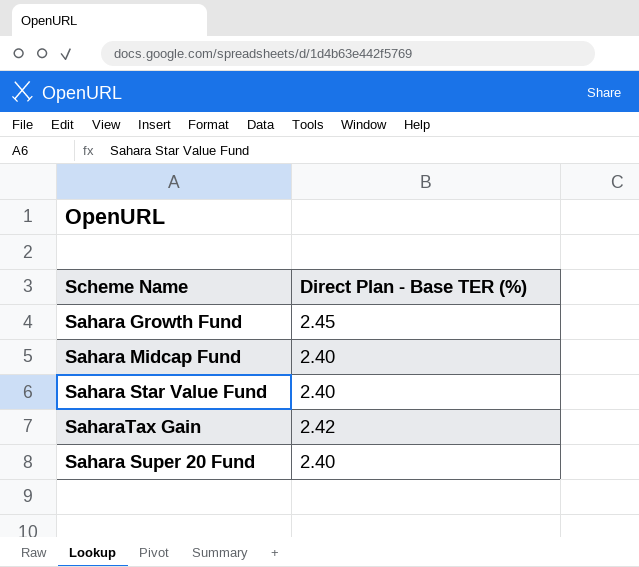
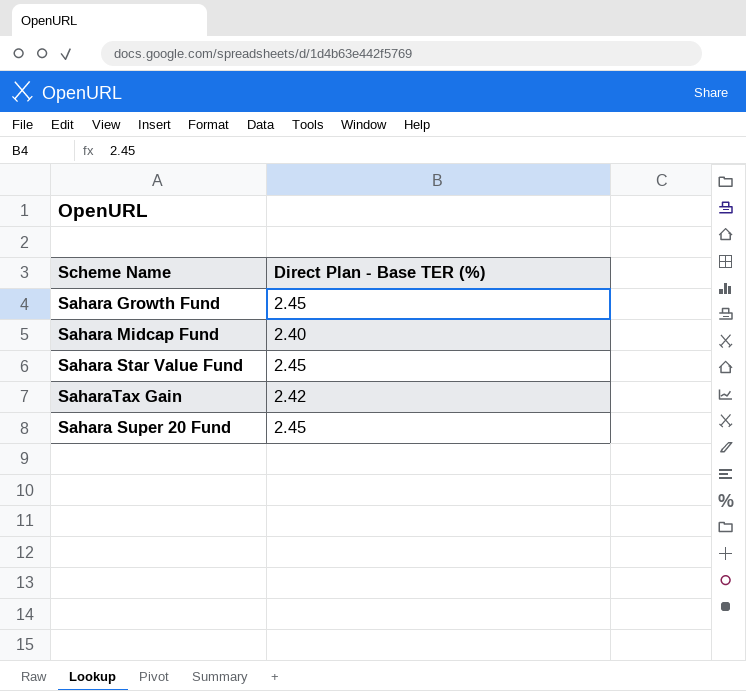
Sahara Star Value Fund | Direct Plan - Base TER (%): 2.40 -> 2.45
Sahara Super 20 Fund | Direct Plan - Base TER (%): 2.40 -> 2.45

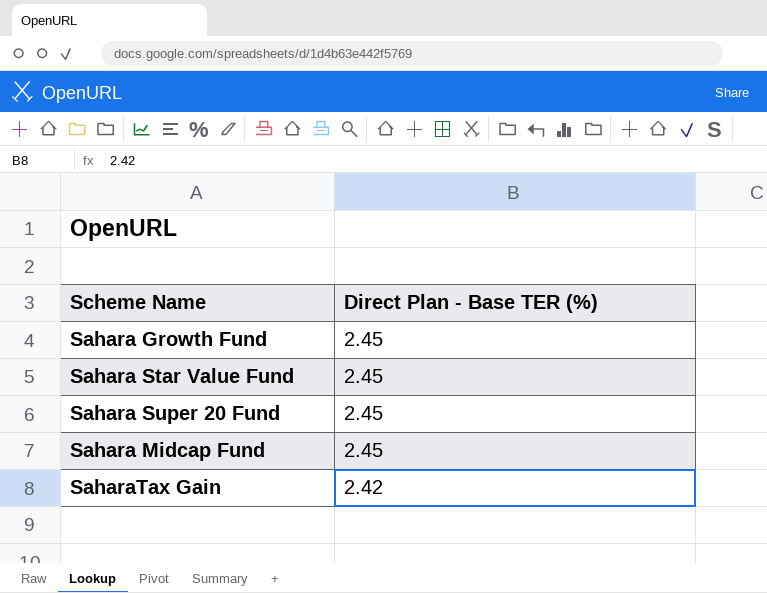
row order: none -> Direct Plan - Base TER (%) descending
Sahara Midcap Fund | Direct Plan - Base TER (%): 2.40 -> 2.45

